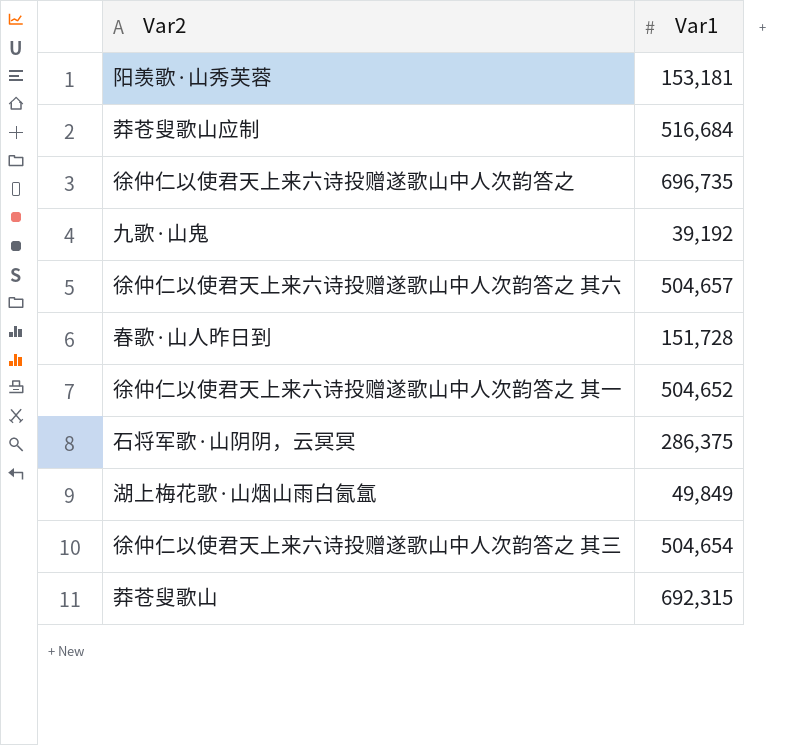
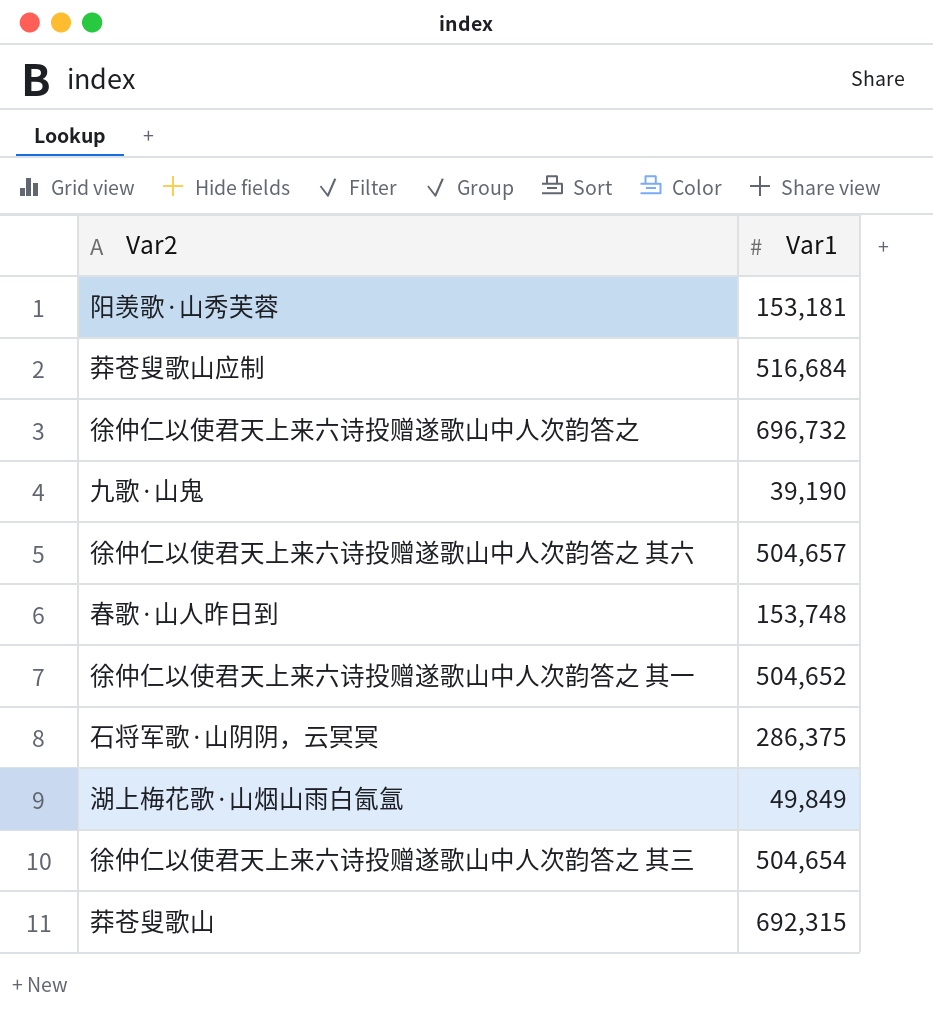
徐仲仁以使君天上来六诗投赠遂歌山中人次韵答之 | Var1: 696,735 -> 696,732
九歌·山鬼 | Var1: 39,192 -> 39,190
春歌·山人昨日到 | Var1: 151,728 -> 153,748

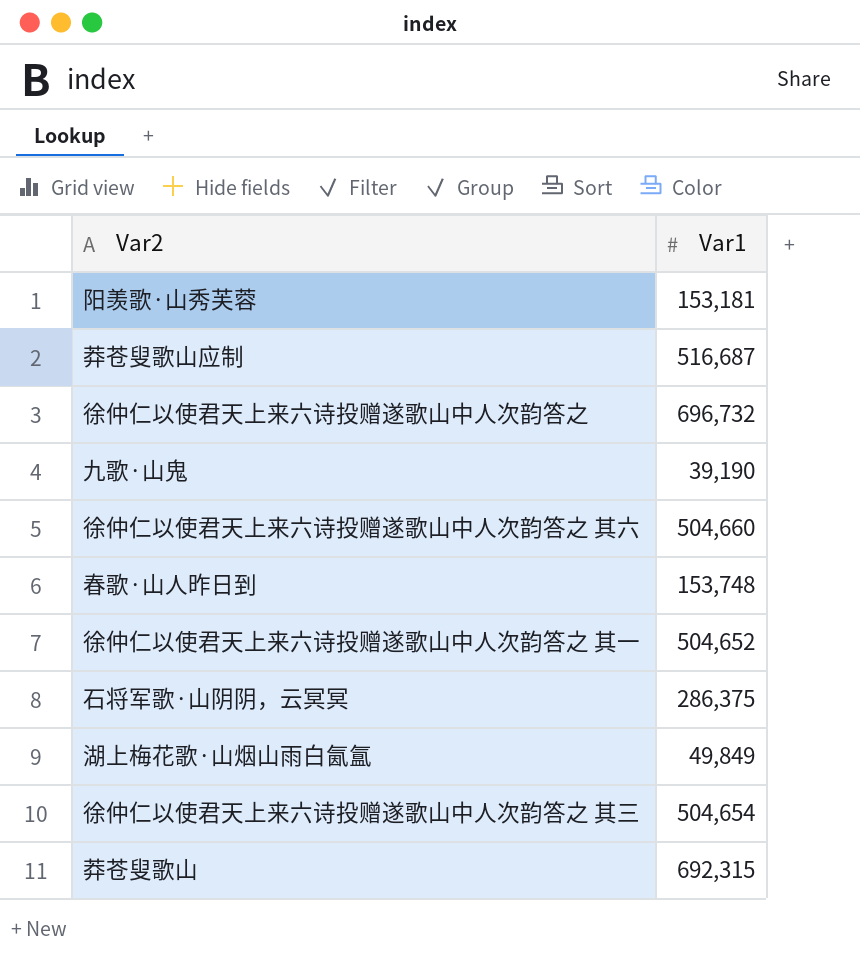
莽苍叟歌山应制 | Var1: 516,684 -> 516,687
徐仲仁以使君天上来六诗投赠遂歌山中人次韵答之 其六 | Var1: 504,657 -> 504,660

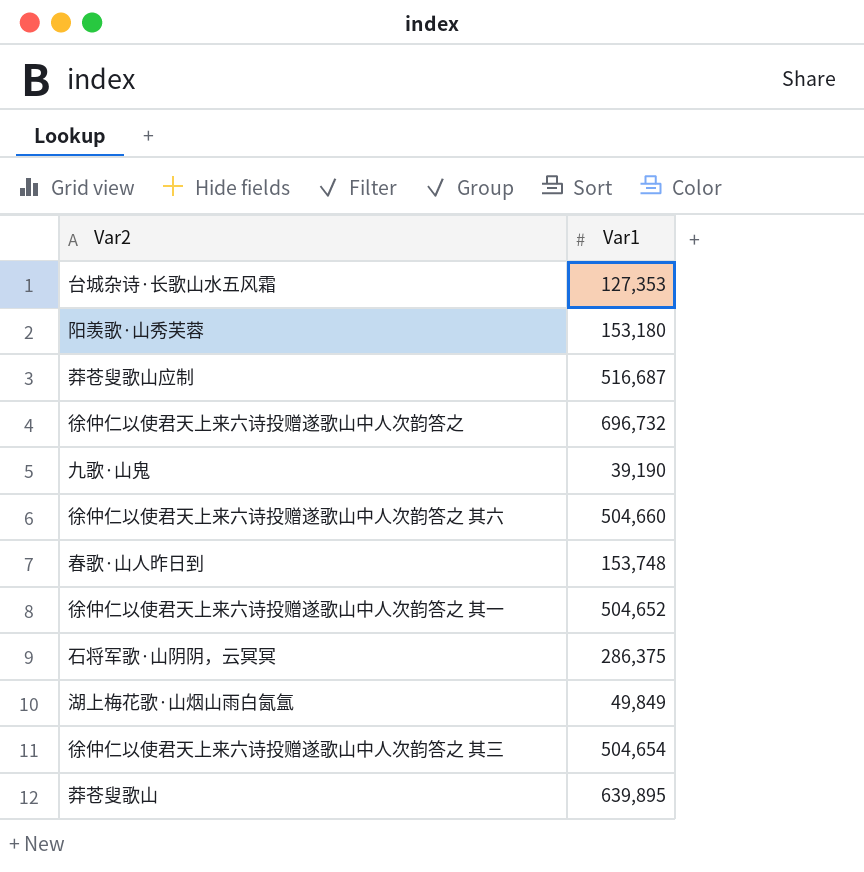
row 台城杂诗·长歌山水五风霜: none -> 127,353
阳羡歌·山秀芙蓉 | Var1: 153,181 -> 153,180
莽苍叟歌山 | Var1: 692,315 -> 639,895

